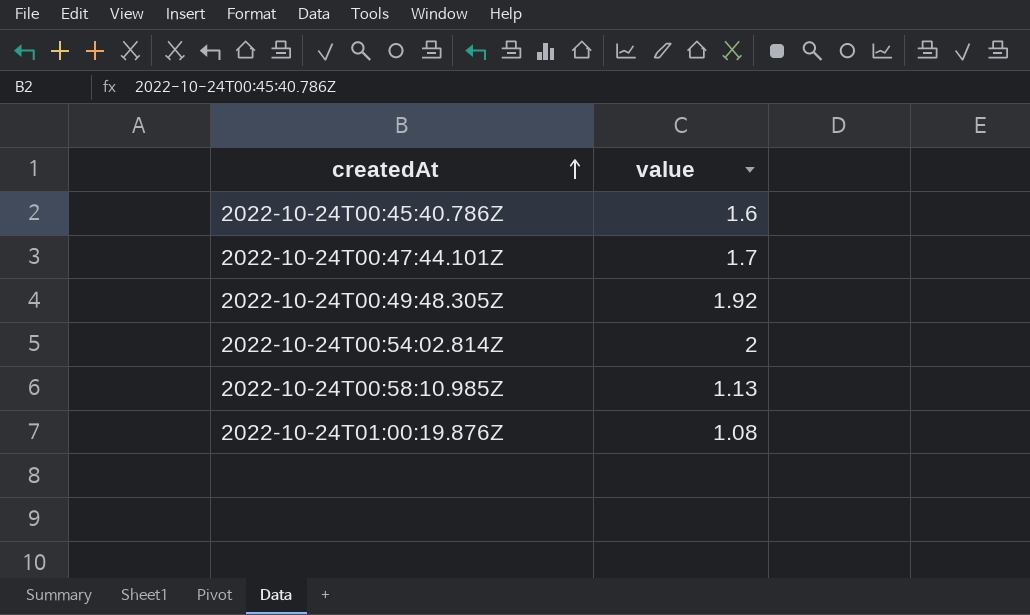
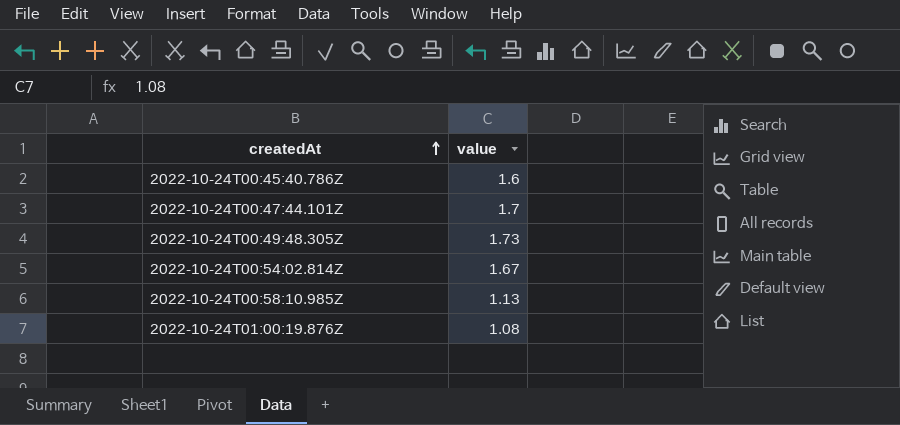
2022-10-24T00:49:48.305Z | value: 1.92 -> 1.73
2022-10-24T00:54:02.814Z | value: 2 -> 1.67

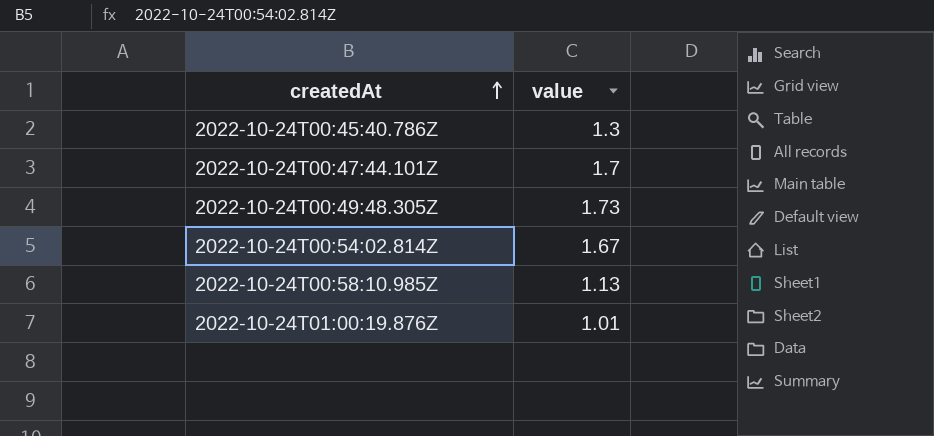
2022-10-24T00:45:40.786Z | value: 1.6 -> 1.3
2022-10-24T01:00:19.876Z | value: 1.08 -> 1.01

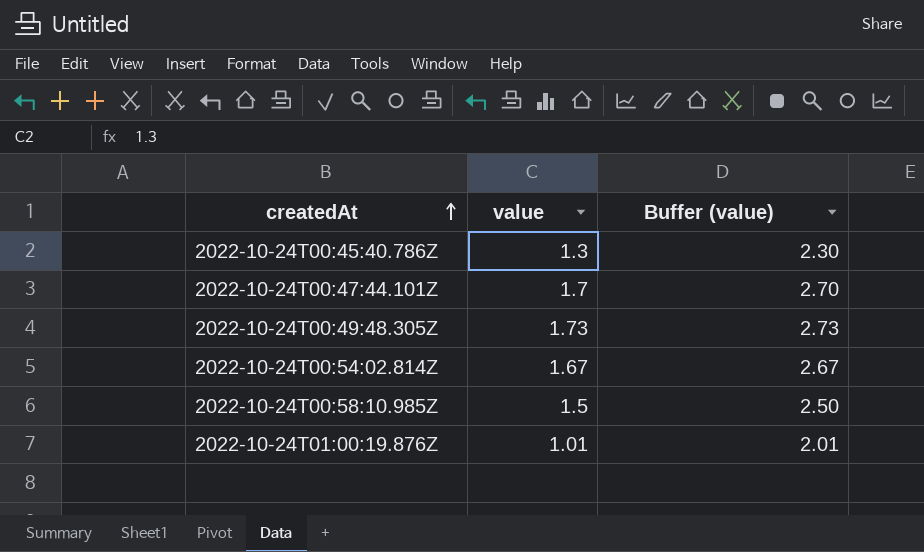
column Buffer (value) | formula: none -> [value] + 1
2022-10-24T00:58:10.985Z | value: 1.13 -> 1.5

